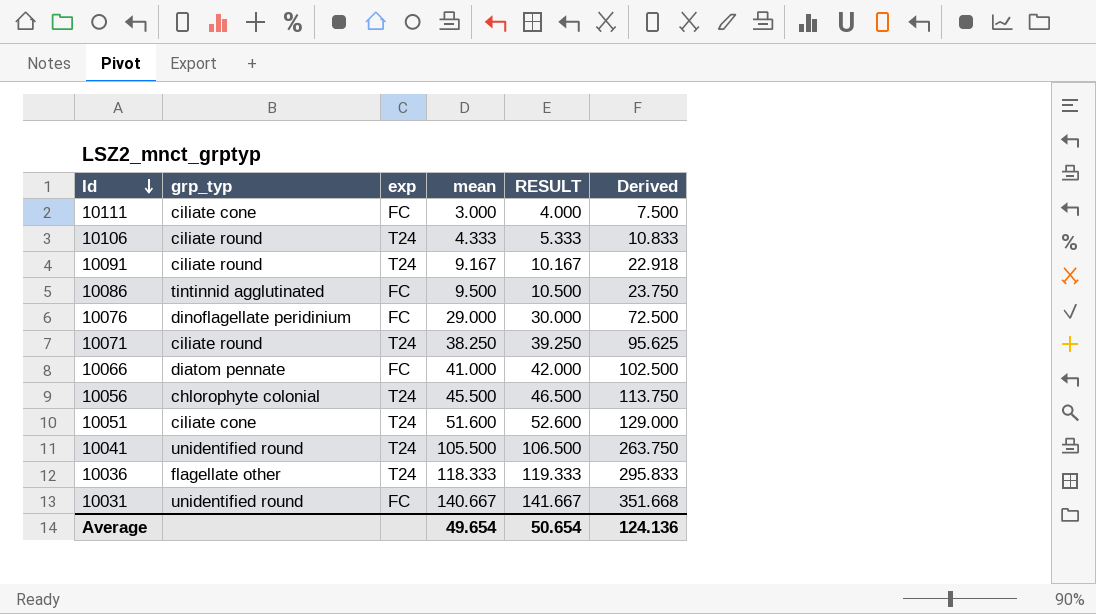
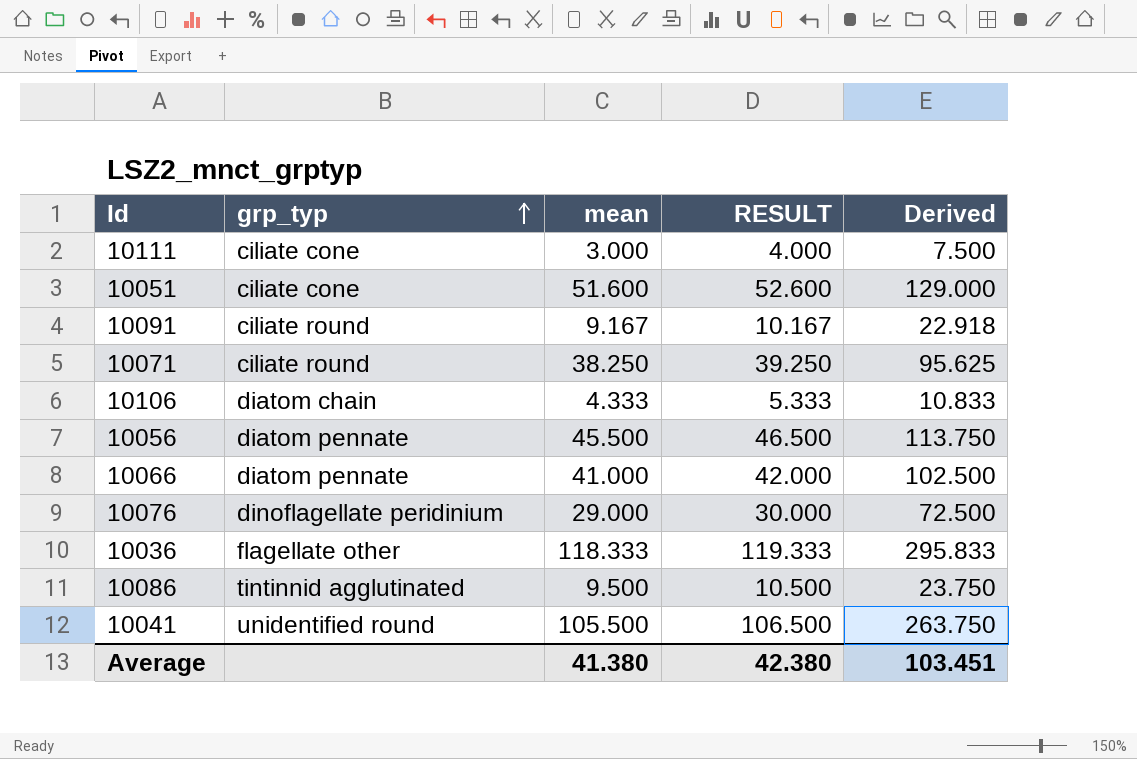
row order: Id descending -> grp_typ ascending
column exp | position: 3 -> none
row 10031: unidentified round | FC | 140.667 | 141.667 | 351.668 -> none
10106 | grp_typ: ciliate round -> diatom chain
10056 | grp_typ: chlorophyte colonial -> diatom pennate
Average | mean: 49.654 -> 41.380
Average | RESULT: 50.654 -> 42.380
Average | Derived: 124.136 -> 103.451

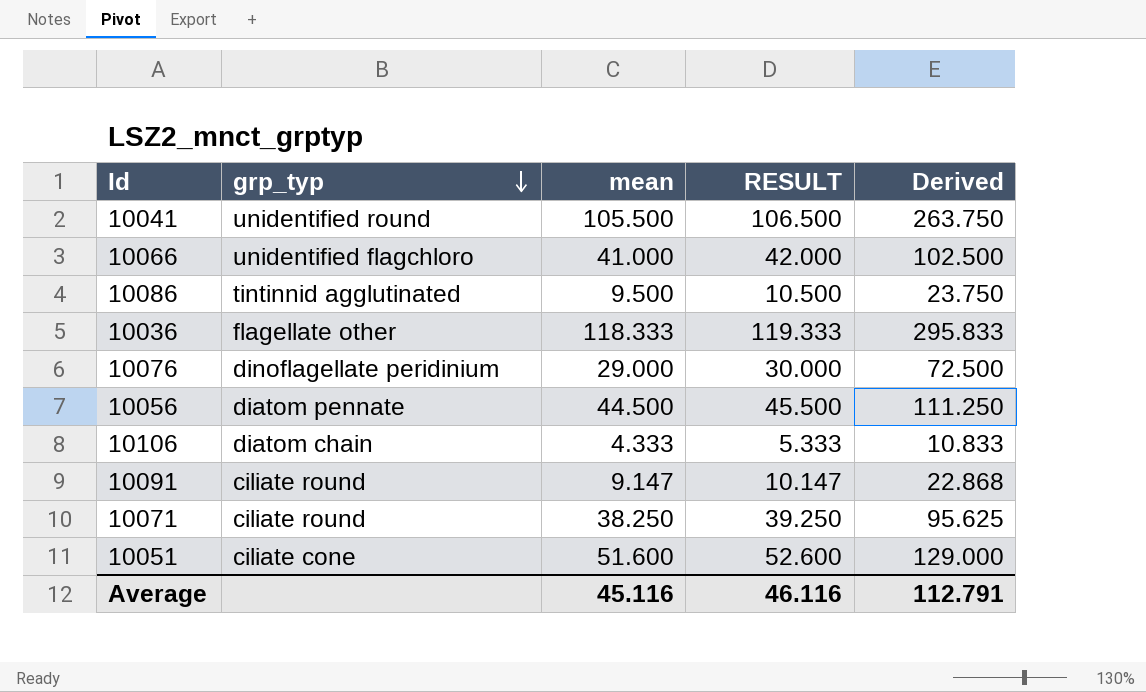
row order: grp_typ ascending -> grp_typ descending
row 10111: ciliate cone | 3.000 | 4.000 | 7.500 -> none
10066 | grp_typ: diatom pennate -> unidentified flagchloro
10056 | mean: 45.500 -> 44.500
10056 | RESULT: 46.500 -> 45.500
10056 | Derived: 113.750 -> 111.250
10091 | mean: 9.167 -> 9.147
10091 | RESULT: 10.167 -> 10.147
10091 | Derived: 22.918 -> 22.868
Average | mean: 41.380 -> 45.116
Average | RESULT: 42.380 -> 46.116
Average | Derived: 103.451 -> 112.791

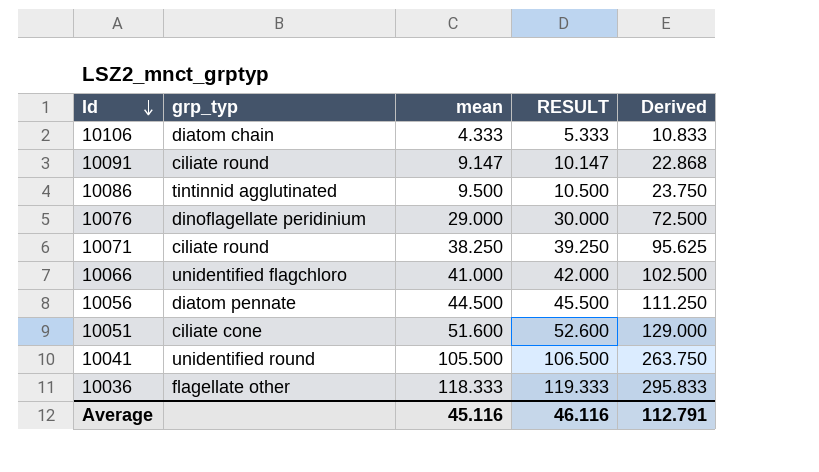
row order: grp_typ descending -> Id descending

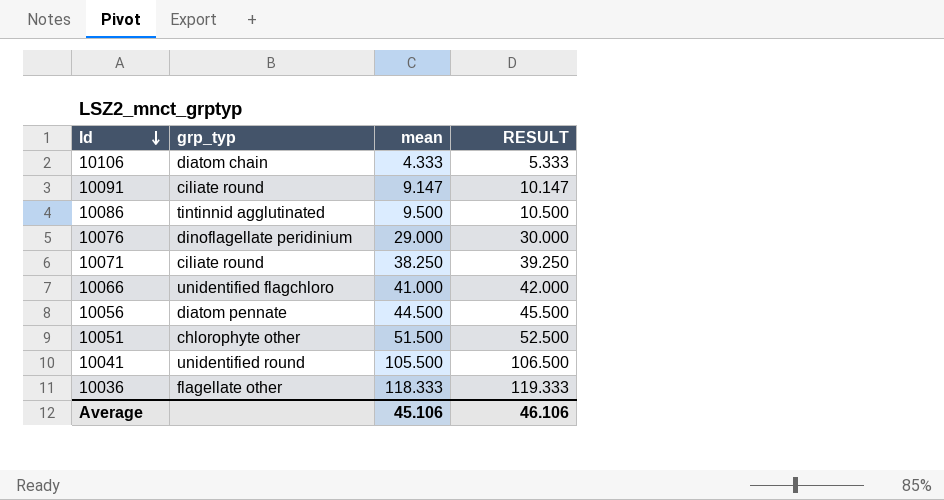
column Derived | formula: [mean] * 2.5 -> none
10051 | grp_typ: ciliate cone -> chlorophyte other
10051 | mean: 51.600 -> 51.500
10051 | RESULT: 52.600 -> 52.500
Average | mean: 45.116 -> 45.106
Average | RESULT: 46.116 -> 46.106

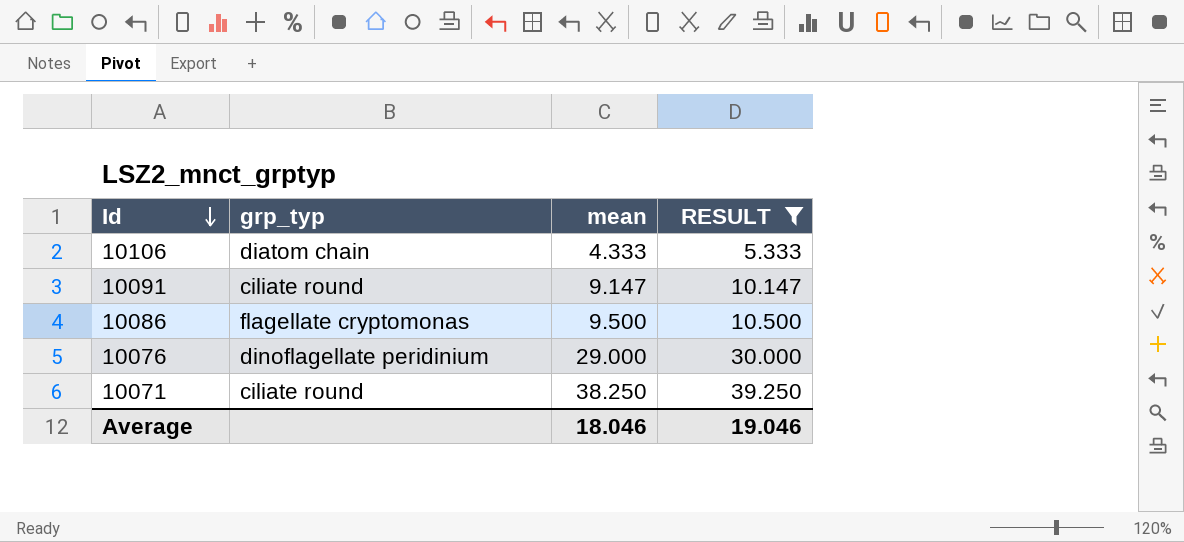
filter: none -> RESULT <= 39.250
10086 | grp_typ: tintinnid agglutinated -> flagellate cryptomonas
Average | mean: 45.106 -> 18.046
Average | RESULT: 46.106 -> 19.046

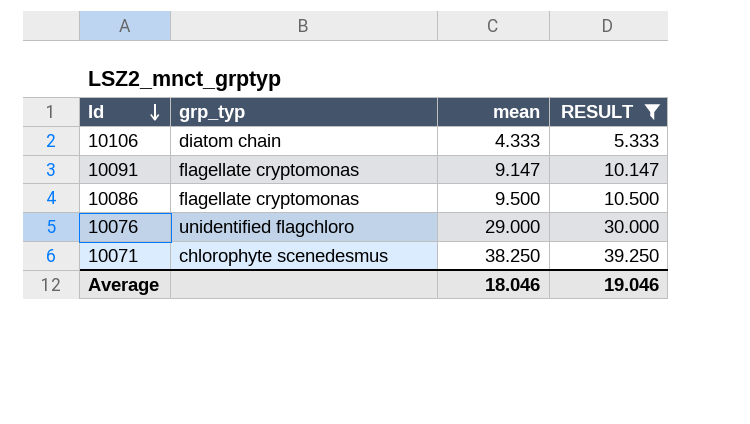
10091 | grp_typ: ciliate round -> flagellate cryptomonas
10076 | grp_typ: dinoflagellate peridinium -> unidentified flagchloro
10071 | grp_typ: ciliate round -> chlorophyte scenedesmus

